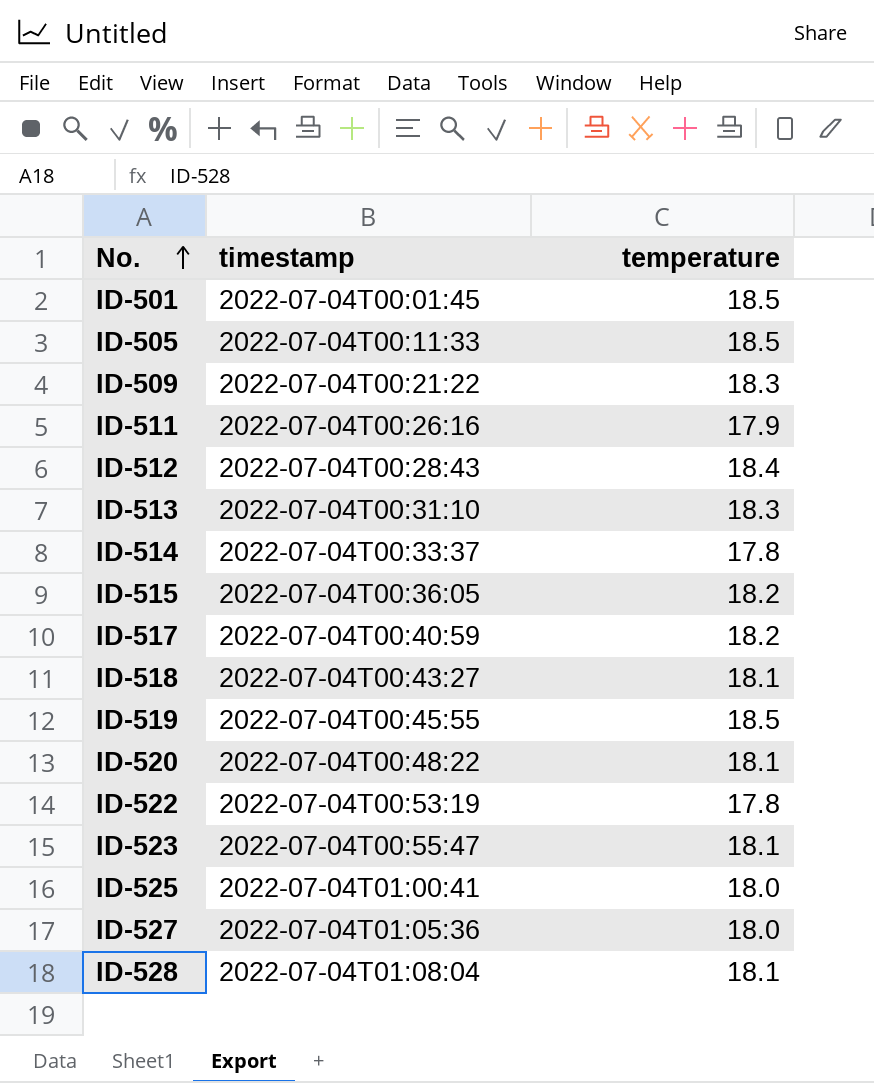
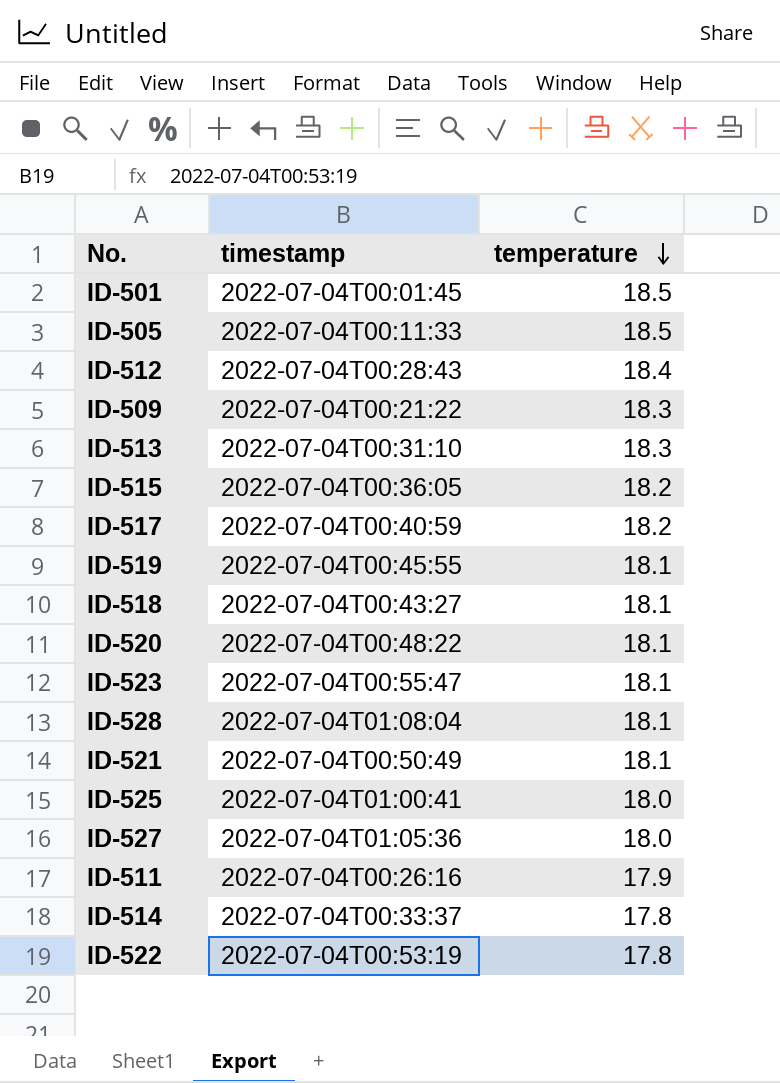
row order: No. ascending -> temperature descending
ID-519 | temperature: 18.5 -> 18.1
row ID-521: none -> 2022-07-04T00:50:49 | 18.1

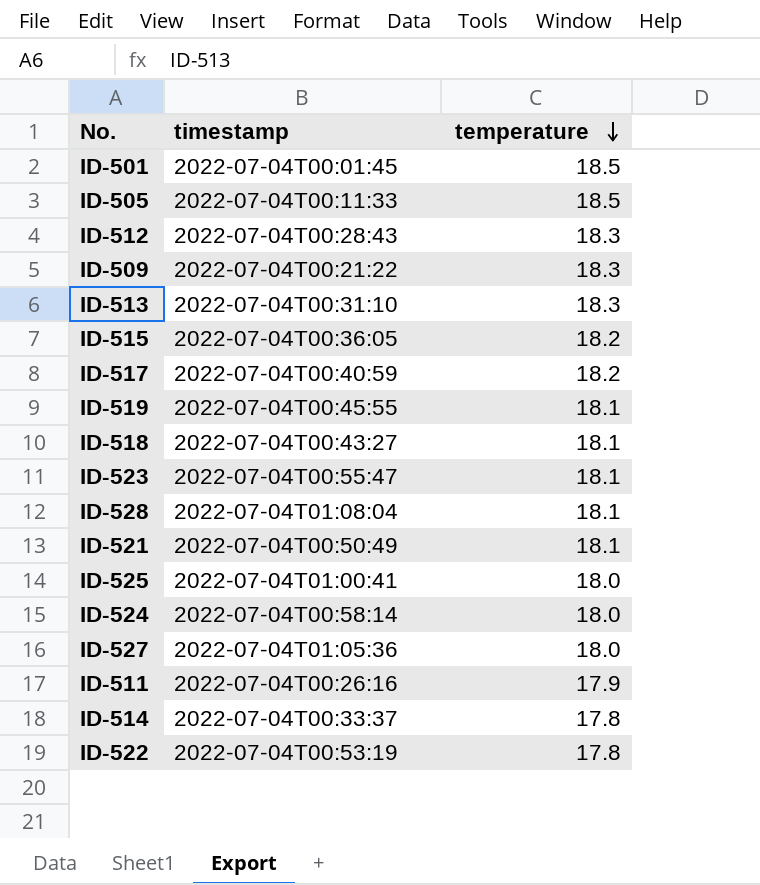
row ID-520: 2022-07-04T00:48:22 | 18.1 -> none
ID-512 | temperature: 18.4 -> 18.3
row ID-524: none -> 2022-07-04T00:58:14 | 18.0

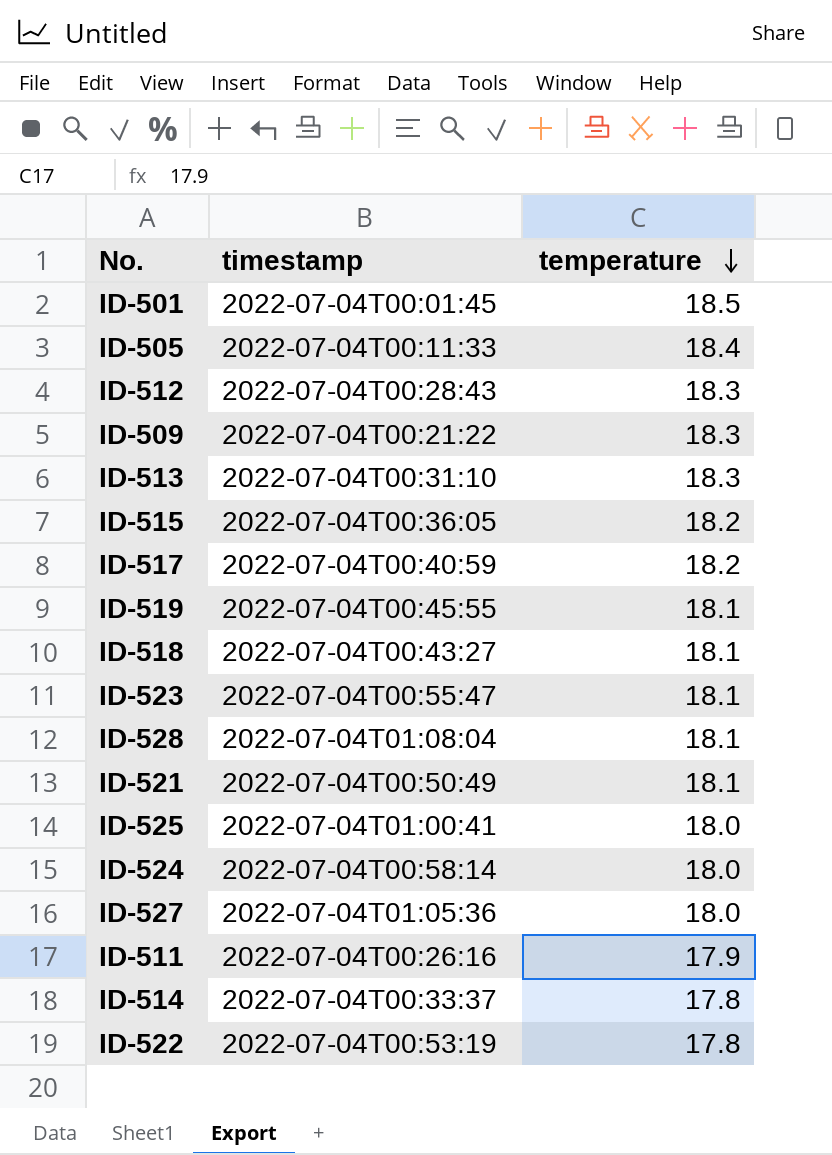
ID-505 | temperature: 18.5 -> 18.4

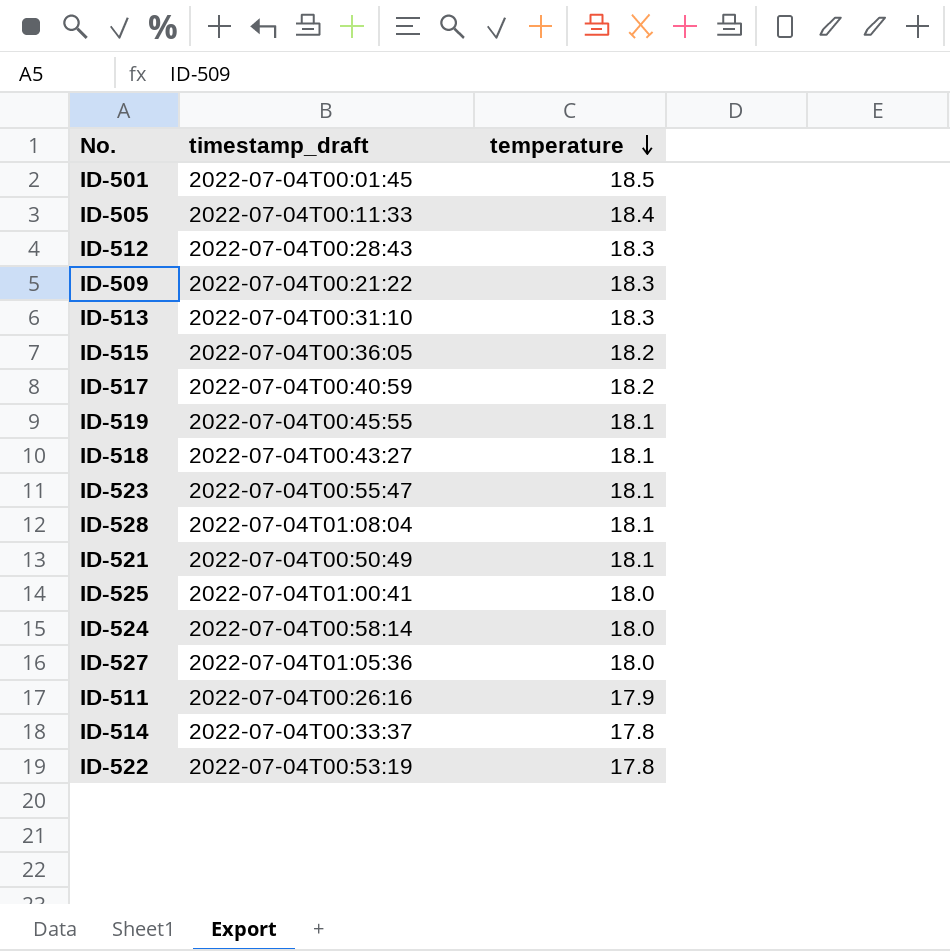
column name: timestamp -> timestamp_draft

